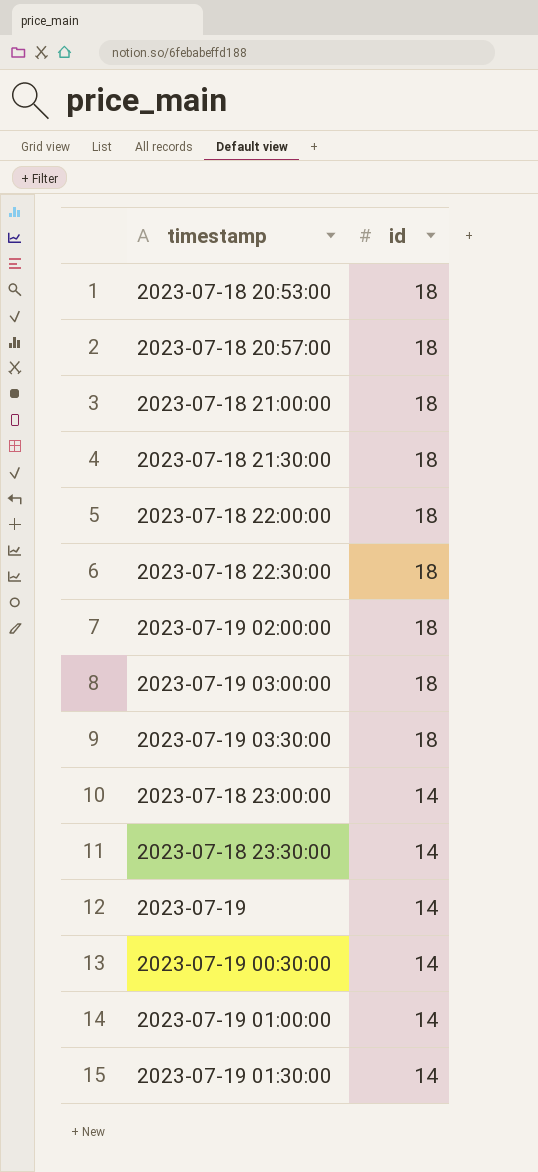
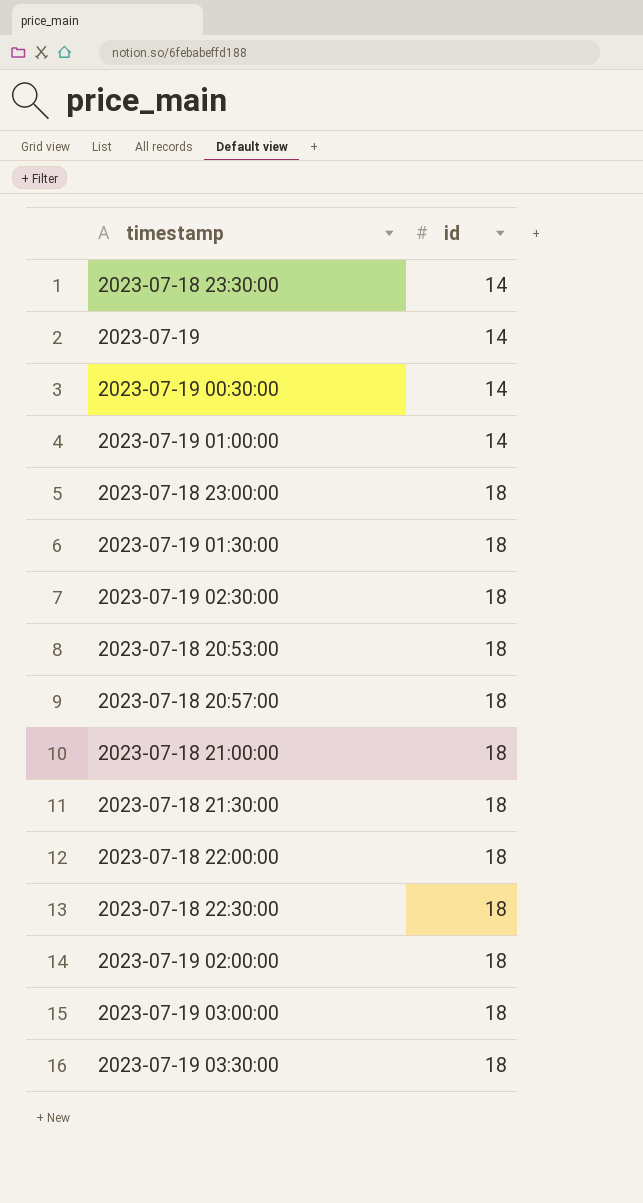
row order: id descending -> id ascending
2023-07-18 23:00:00 | id: 14 -> 18
2023-07-19 01:30:00 | id: 14 -> 18
row 2023-07-19 02:30:00: none -> 18

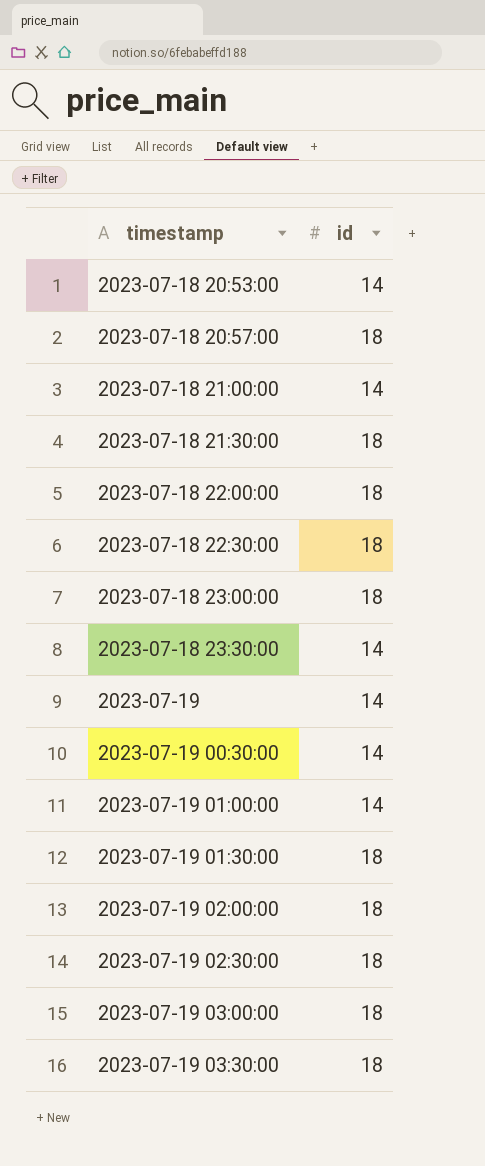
row order: id ascending -> timestamp ascending
2023-07-18 20:53:00 | id: 18 -> 14
2023-07-18 21:00:00 | id: 18 -> 14

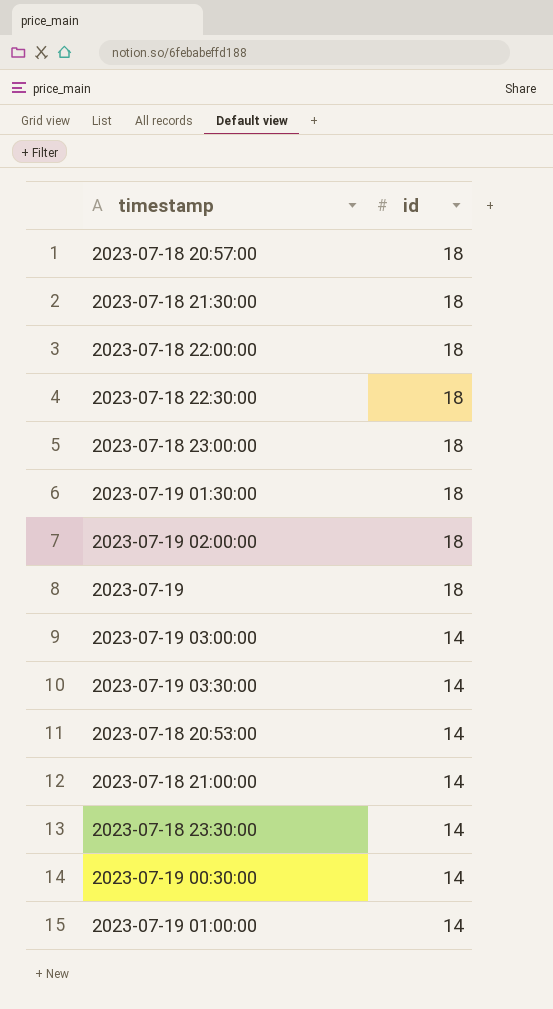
row order: timestamp ascending -> id descending
row 2023-07-19 02:30:00: 18 -> none
2023-07-19 | id: 14 -> 18
2023-07-19 03:00:00 | id: 18 -> 14
2023-07-19 03:30:00 | id: 18 -> 14

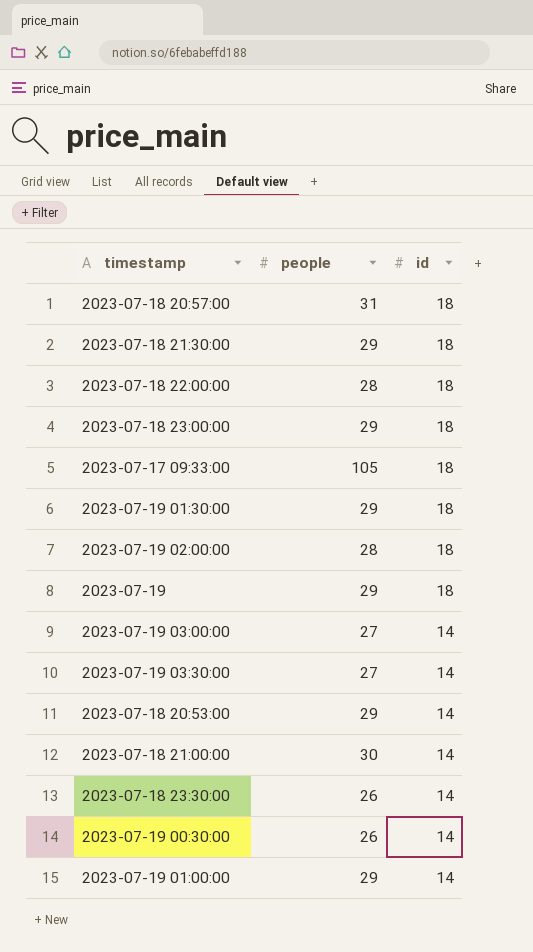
column people | position: none -> 2
row 2023-07-18 22:30:00: 18 -> none
row 2023-07-17 09:33:00: none -> 105 | 18

